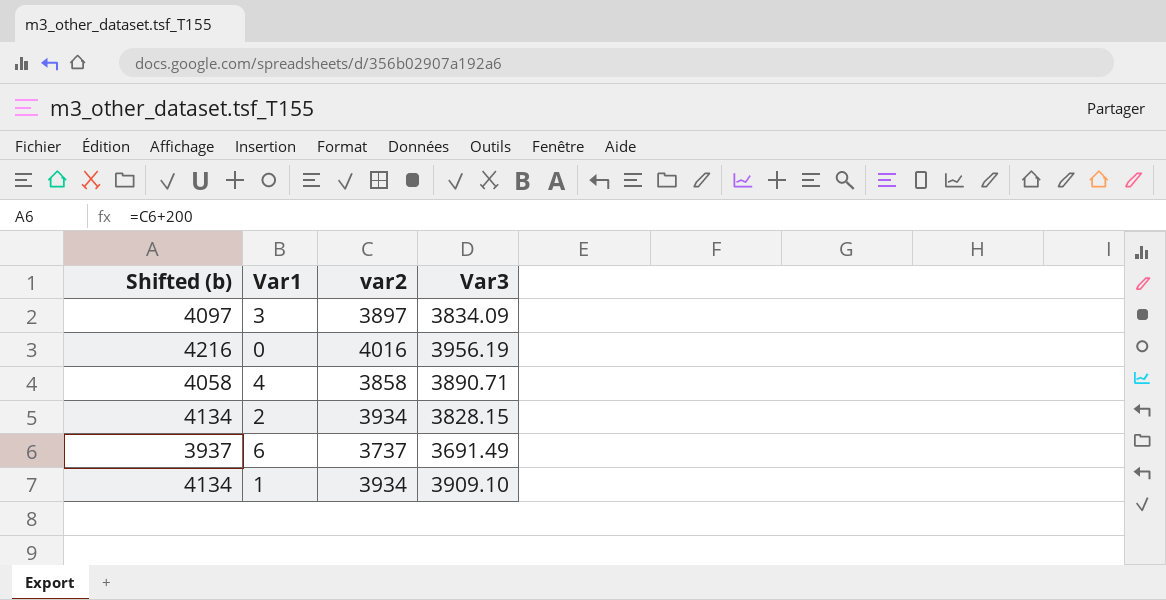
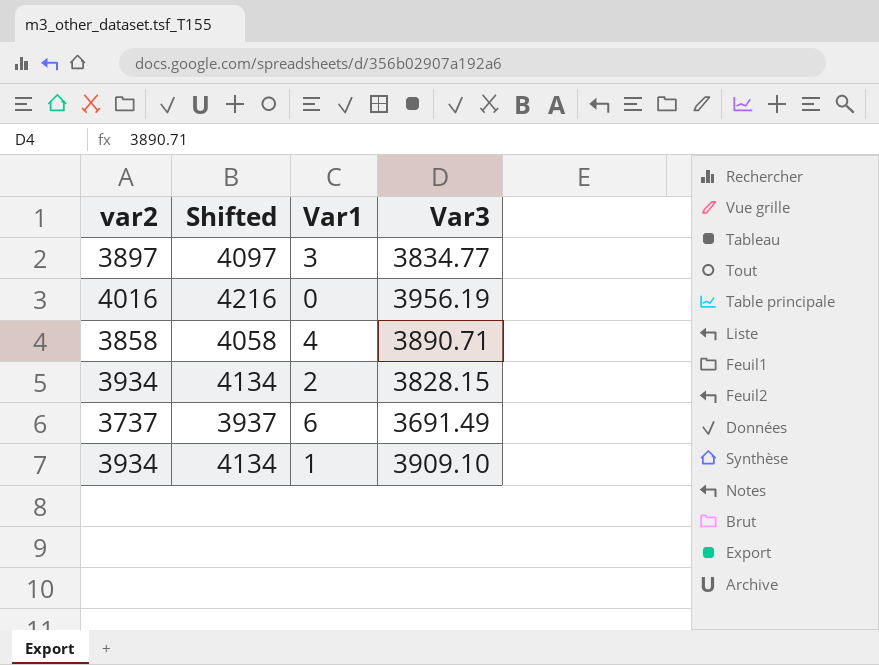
column var2 | position: 3 -> 1
column name: Shifted (b) -> Shifted
3 | Var3: 3834.09 -> 3834.77

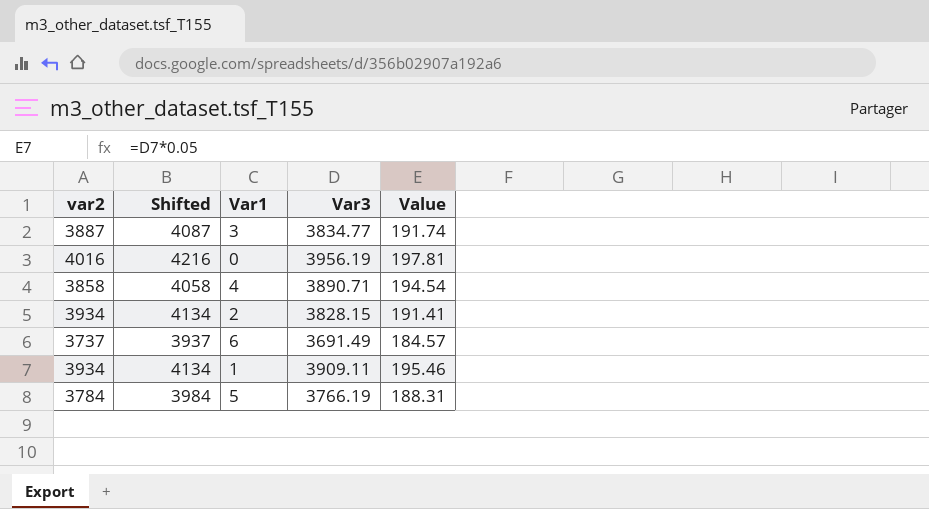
column Value | formula: none -> [Var3] * 0.05
3 | var2: 3897 -> 3887
3 | Shifted: 4097 -> 4087
1 | Var3: 3909.10 -> 3909.11
row 5: none -> 3784 | 3984 | 3766.19 | 188.31

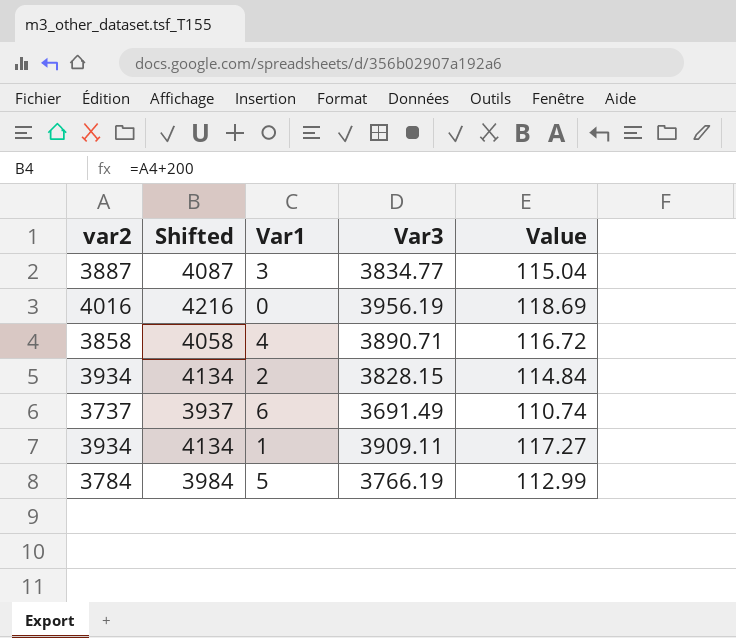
column Value | formula: [Var3] * 0.05 -> [Var3] * 0.03

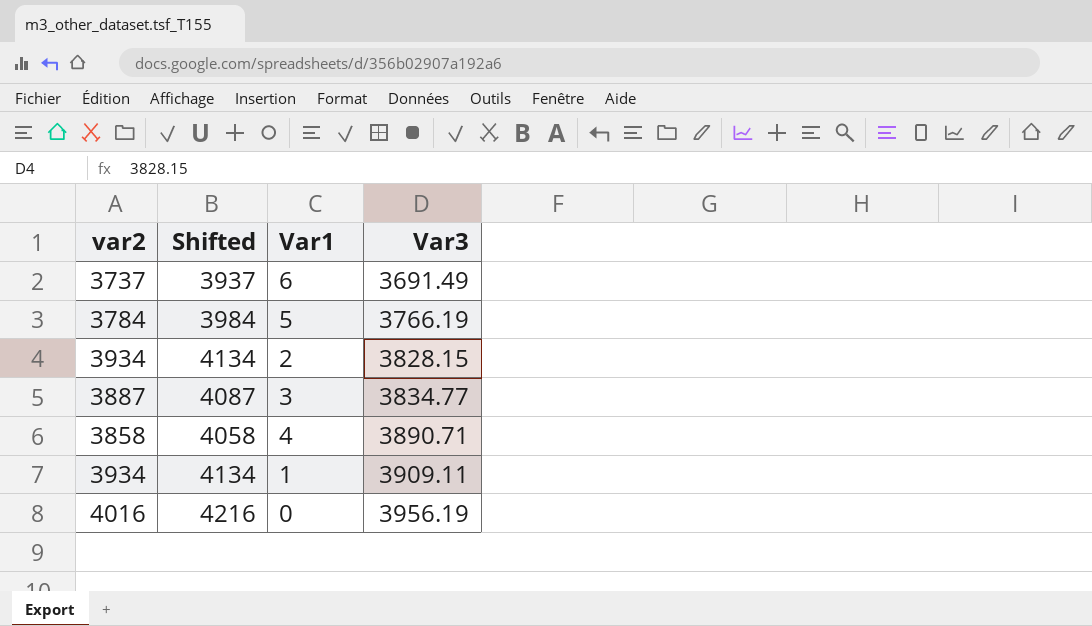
row order: none -> Var3 ascending
column Value | formula: [Var3] * 0.03 -> none

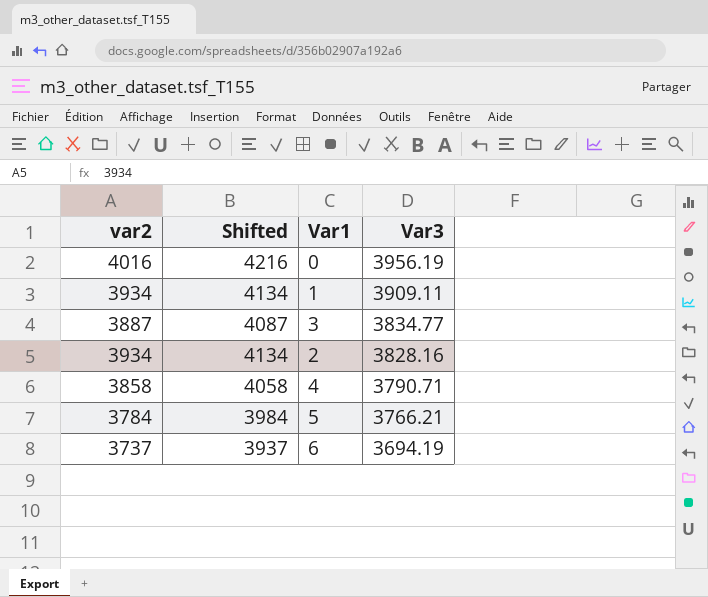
row order: Var3 ascending -> Var3 descending
2 | Var3: 3828.15 -> 3828.16
4 | Var3: 3890.71 -> 3790.71
5 | Var3: 3766.19 -> 3766.21
6 | Var3: 3691.49 -> 3694.19

